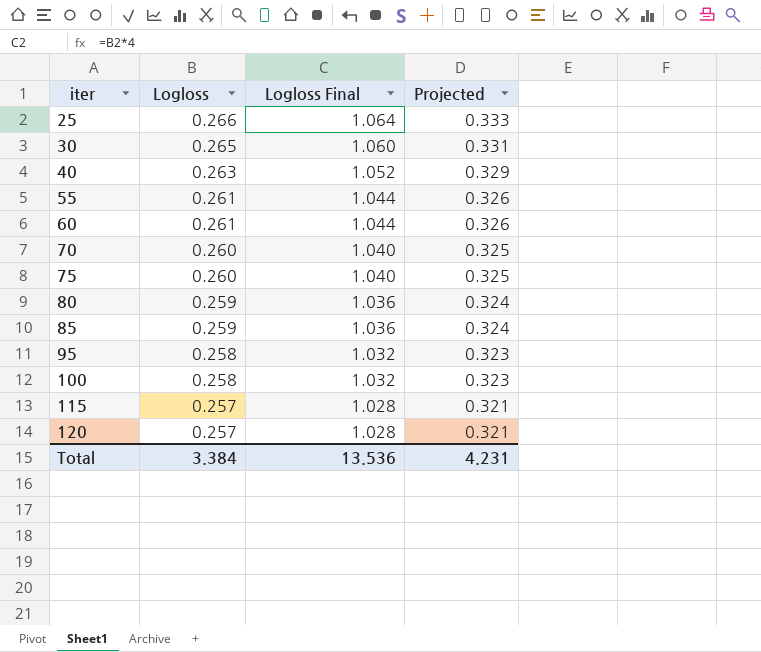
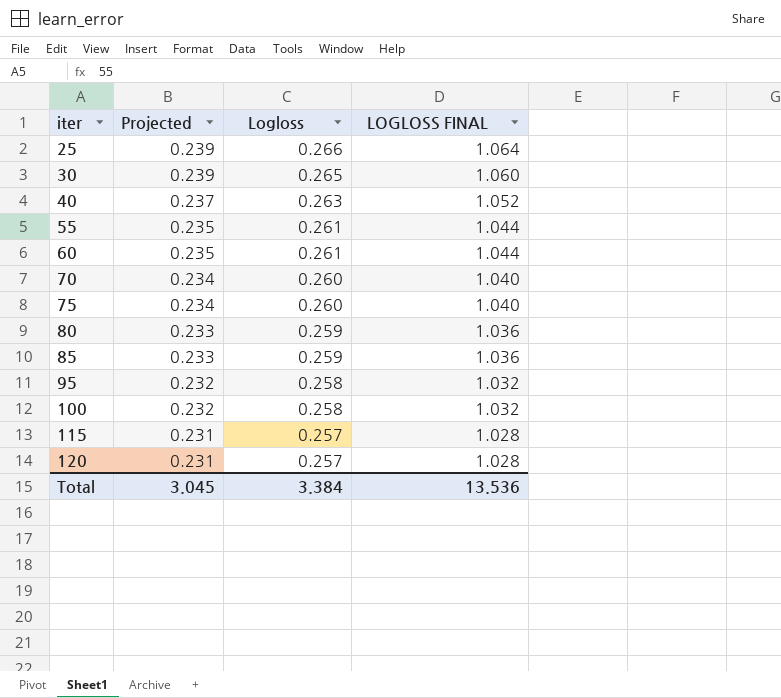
column Projected | formula: [Logloss] * 1.25 -> [Logloss] * 0.9
column Projected | position: 4 -> 2
column name: Logloss Final -> LOGLOSS FINAL
Total | Projected: 4.231 -> 3.045

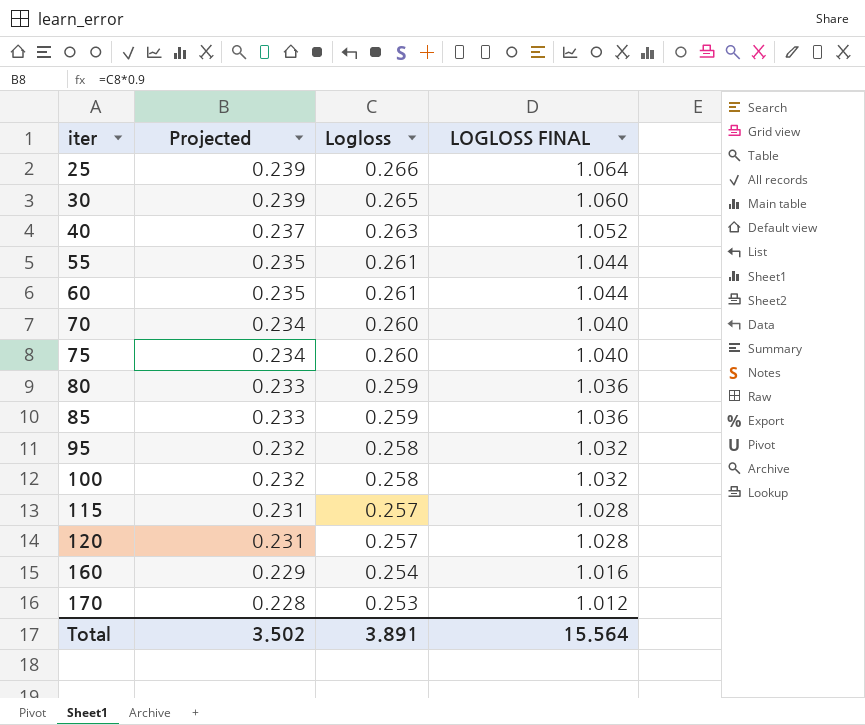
row 160: none -> 0.229 | 0.254 | 1.016
row 170: none -> 0.228 | 0.253 | 1.012
Total | Projected: 3.045 -> 3.502
Total | Logloss: 3.384 -> 3.891
Total | LOGLOSS FINAL: 13.536 -> 15.564

